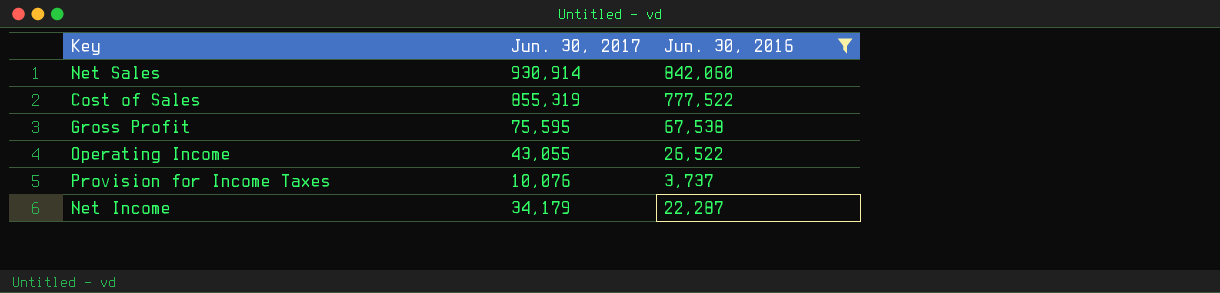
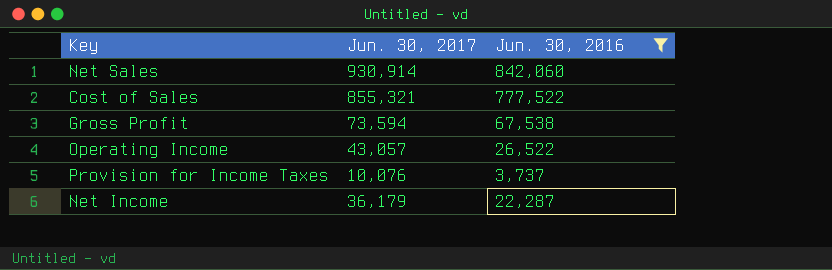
Cost of Sales | Jun. 30, 2017: 855,319 -> 855,321
Gross Profit | Jun. 30, 2017: 75,595 -> 73,594
Operating Income | Jun. 30, 2017: 43,055 -> 43,057
Net Income | Jun. 30, 2017: 34,179 -> 36,179

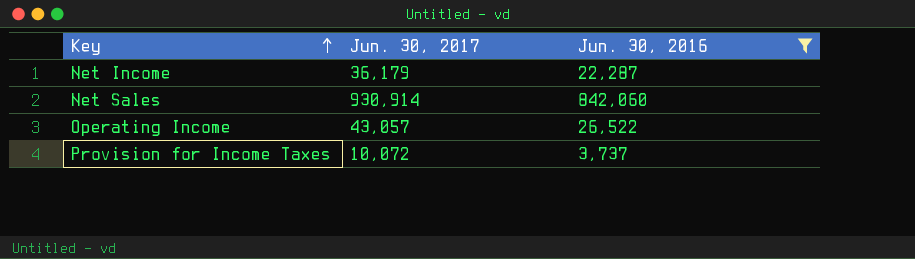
row order: none -> Key ascending
row Cost of Sales: 855,321 | 777,522 -> none
row Gross Profit: 73,594 | 67,538 -> none
Provision for Income Taxes | Jun. 30, 2017: 10,076 -> 10,072

